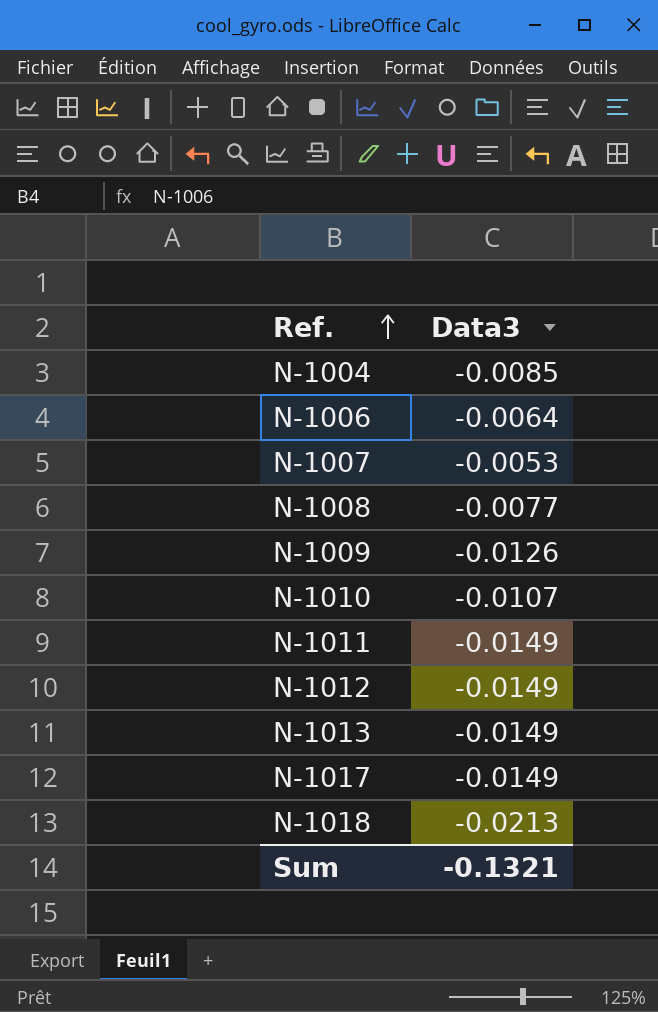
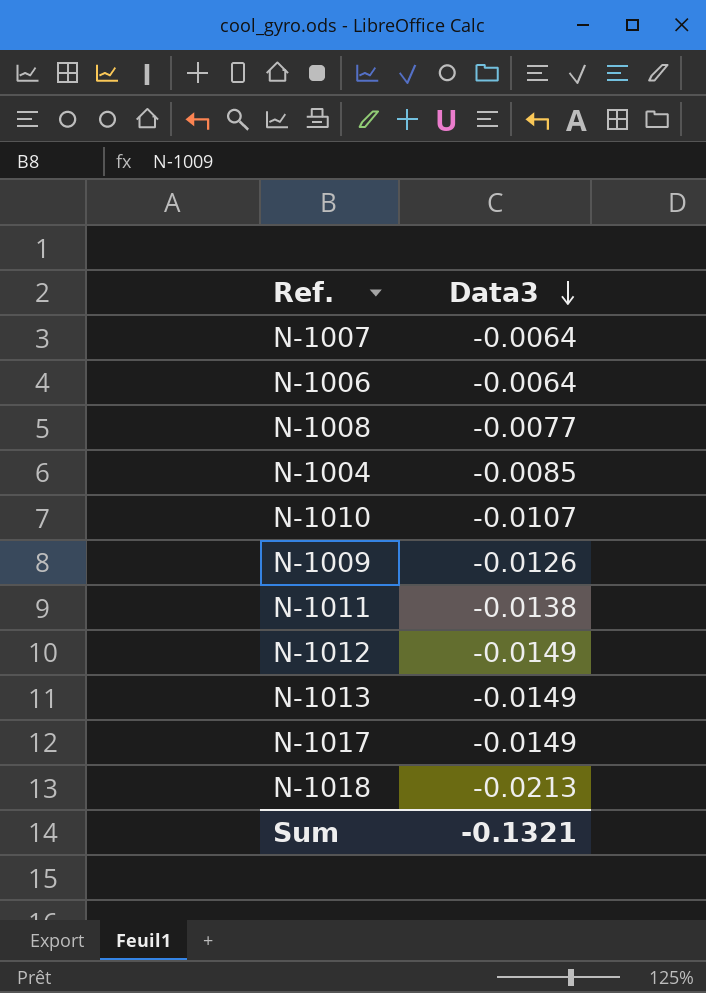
row order: Ref. ascending -> Data3 descending
N-1007 | Data3: -0.0053 -> -0.0064
N-1011 | Data3: -0.0149 -> -0.0138

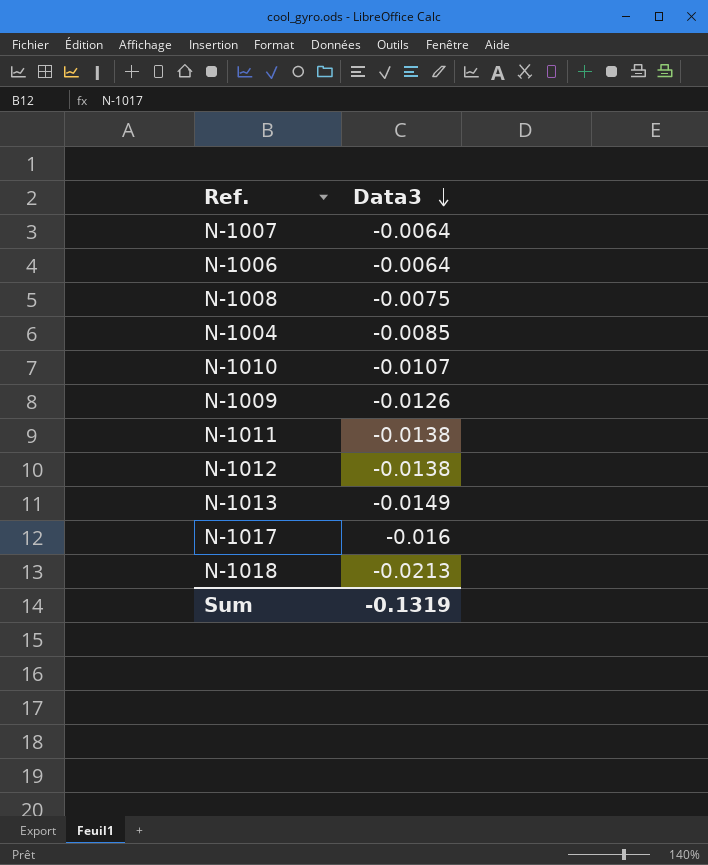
N-1008 | Data3: -0.0077 -> -0.0075
N-1012 | Data3: -0.0149 -> -0.0138
N-1017 | Data3: -0.0149 -> -0.016
Sum | Data3: -0.1321 -> -0.1319

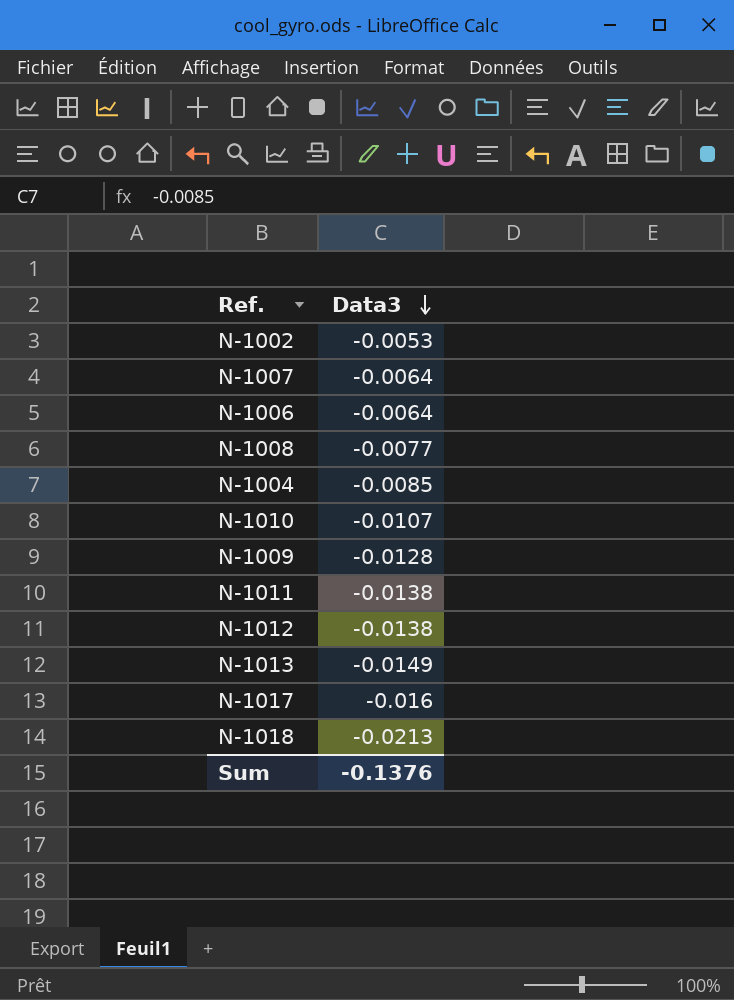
row N-1002: none -> -0.0053
N-1008 | Data3: -0.0075 -> -0.0077
N-1009 | Data3: -0.0126 -> -0.0128
Sum | Data3: -0.1319 -> -0.1376

